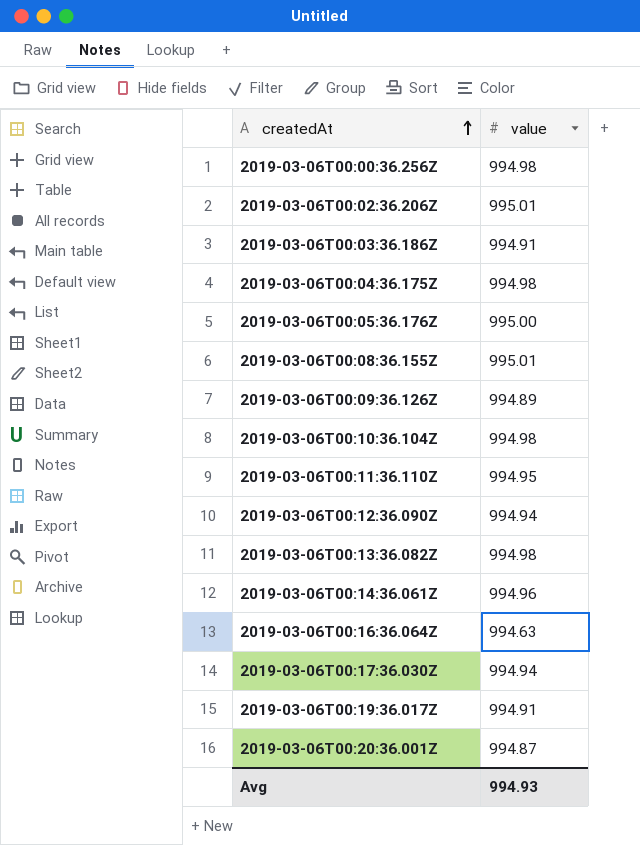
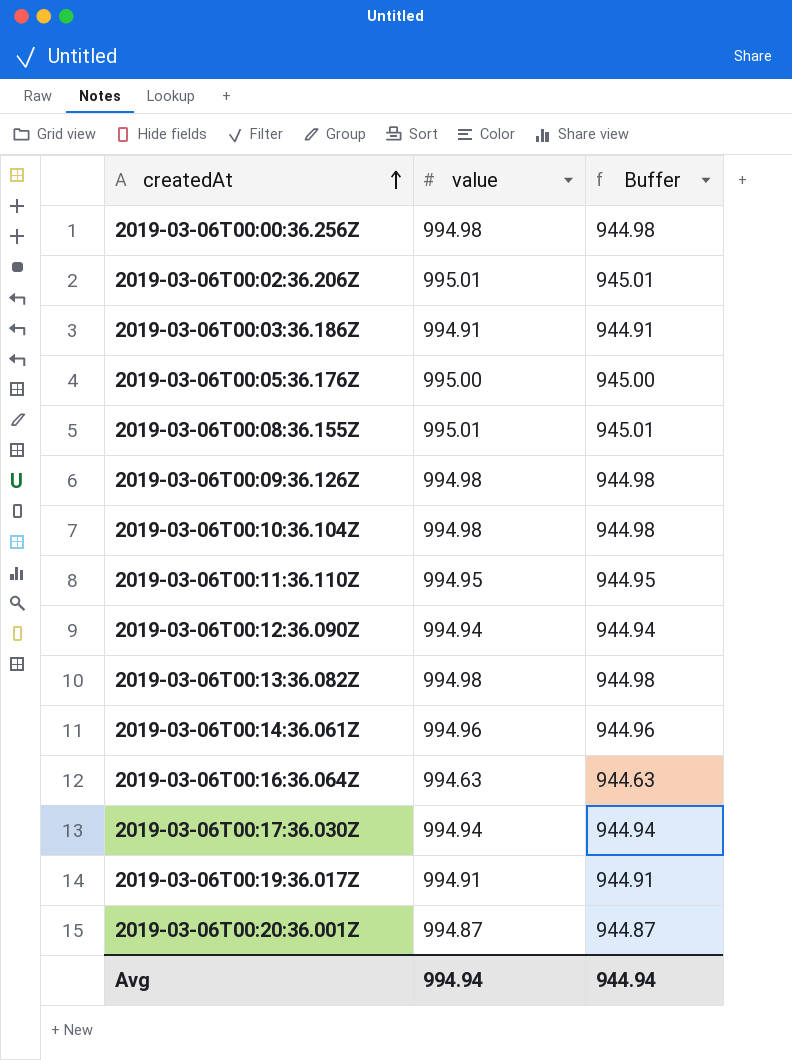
column Buffer | formula: none -> [value] - 50
row 2019-03-06T00:04:36.175Z: 994.98 -> none
2019-03-06T00:09:36.126Z | value: 994.89 -> 994.98
Avg | value: 994.93 -> 994.94

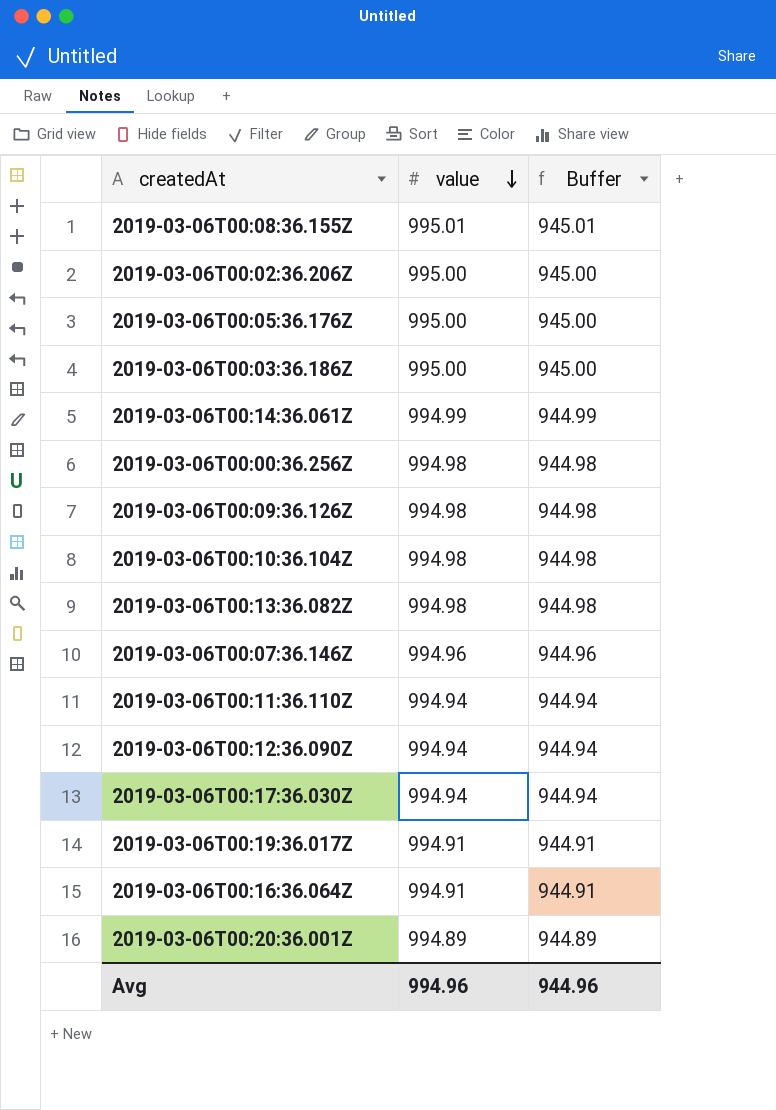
row order: createdAt ascending -> value descending
2019-03-06T00:02:36.206Z | value: 995.01 -> 995.00
2019-03-06T00:02:36.206Z | Buffer: 945.01 -> 945.00
2019-03-06T00:03:36.186Z | value: 994.91 -> 995.00
2019-03-06T00:03:36.186Z | Buffer: 944.91 -> 945.00
2019-03-06T00:14:36.061Z | value: 994.96 -> 994.99
2019-03-06T00:14:36.061Z | Buffer: 944.96 -> 944.99
row 2019-03-06T00:07:36.146Z: none -> 994.96 | 944.96
2019-03-06T00:11:36.110Z | value: 994.95 -> 994.94
2019-03-06T00:11:36.110Z | Buffer: 944.95 -> 944.94
2019-03-06T00:16:36.064Z | value: 994.63 -> 994.91
2019-03-06T00:16:36.064Z | Buffer: 944.63 -> 944.91
2019-03-06T00:20:36.001Z | value: 994.87 -> 994.89
2019-03-06T00:20:36.001Z | Buffer: 944.87 -> 944.89
Avg | value: 994.94 -> 994.96
Avg | Buffer: 944.94 -> 944.96

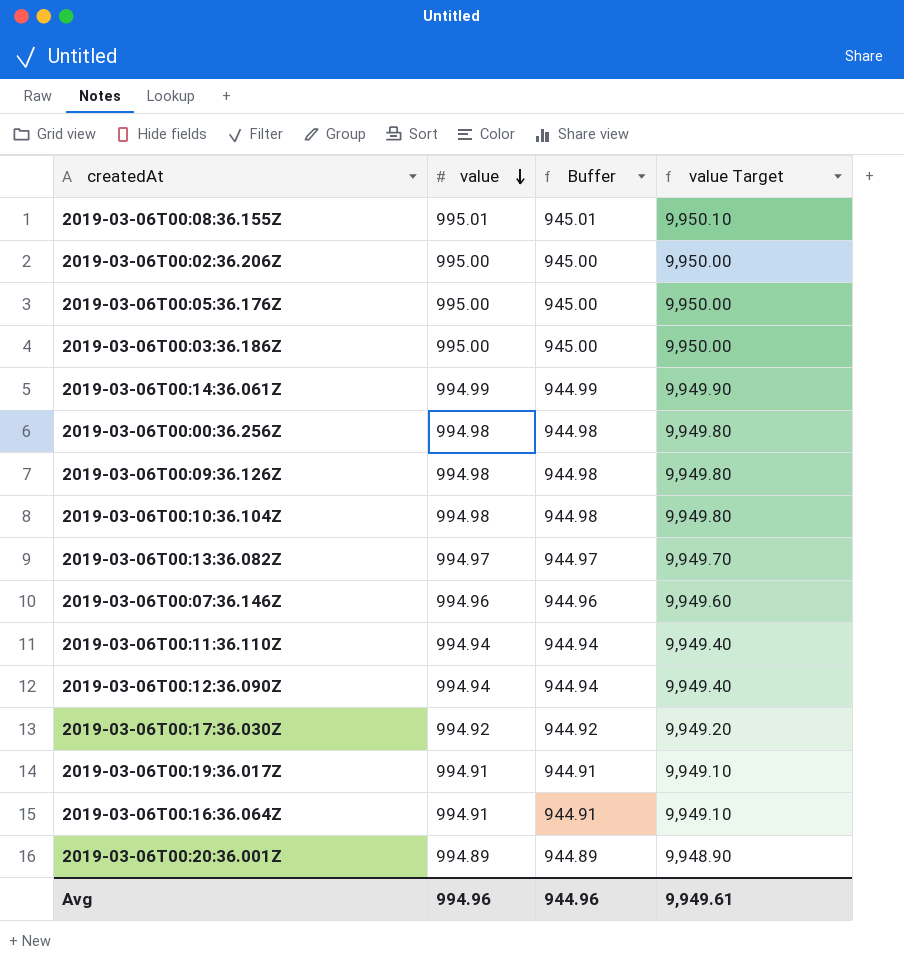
column value Target | formula: none -> [value] * 10
2019-03-06T00:13:36.082Z | value: 994.98 -> 994.97
2019-03-06T00:13:36.082Z | Buffer: 944.98 -> 944.97
2019-03-06T00:17:36.030Z | value: 994.94 -> 994.92
2019-03-06T00:17:36.030Z | Buffer: 944.94 -> 944.92

